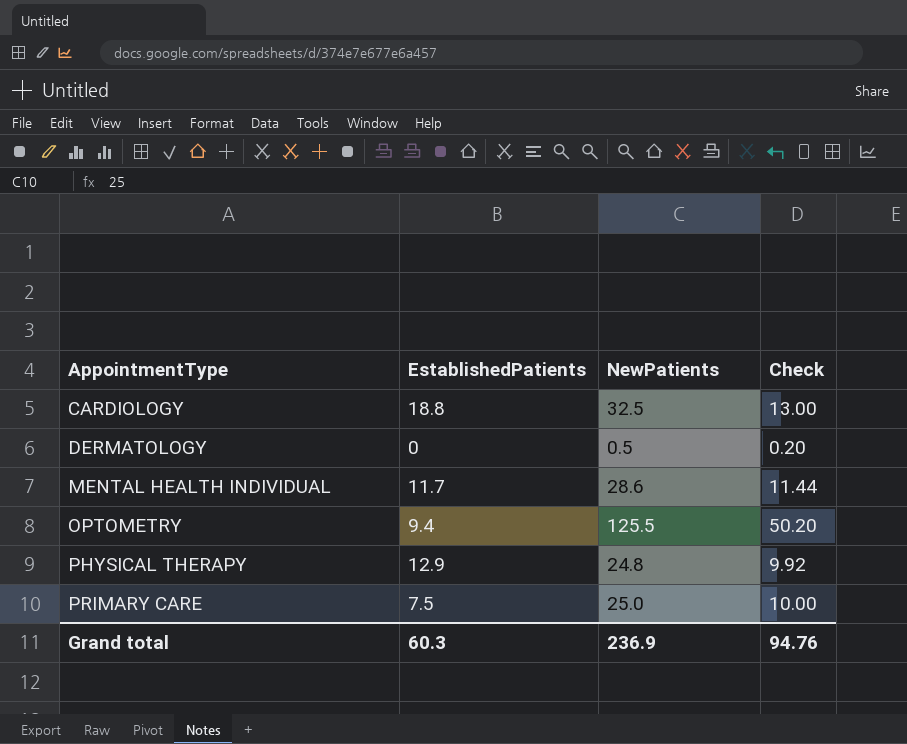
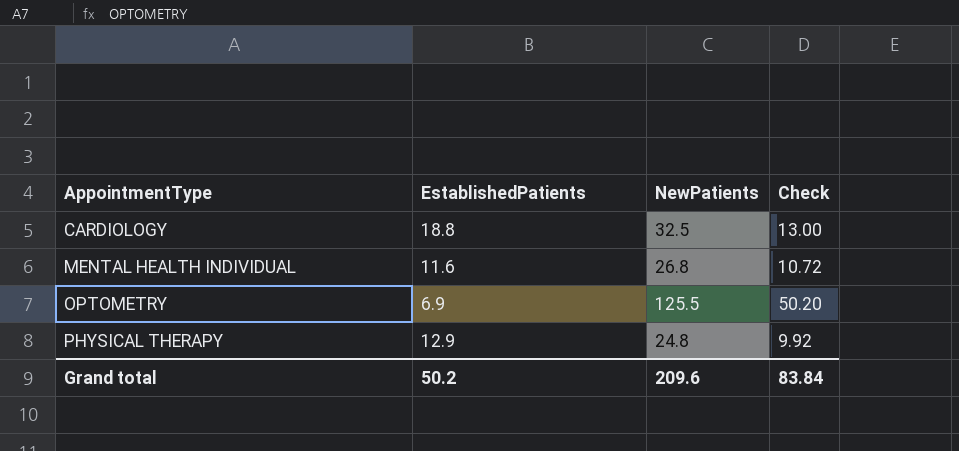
row DERMATOLOGY: 0 | 0.5 | 0.20 -> none
row PRIMARY CARE: 7.5 | 25.0 | 10.00 -> none
MENTAL HEALTH INDIVIDUAL | EstablishedPatients: 11.7 -> 11.6
MENTAL HEALTH INDIVIDUAL | NewPatients: 28.6 -> 26.8
MENTAL HEALTH INDIVIDUAL | Check: 11.44 -> 10.72
OPTOMETRY | EstablishedPatients: 9.4 -> 6.9
Grand total | EstablishedPatients: 60.3 -> 50.2
Grand total | NewPatients: 236.9 -> 209.6
Grand total | Check: 94.76 -> 83.84

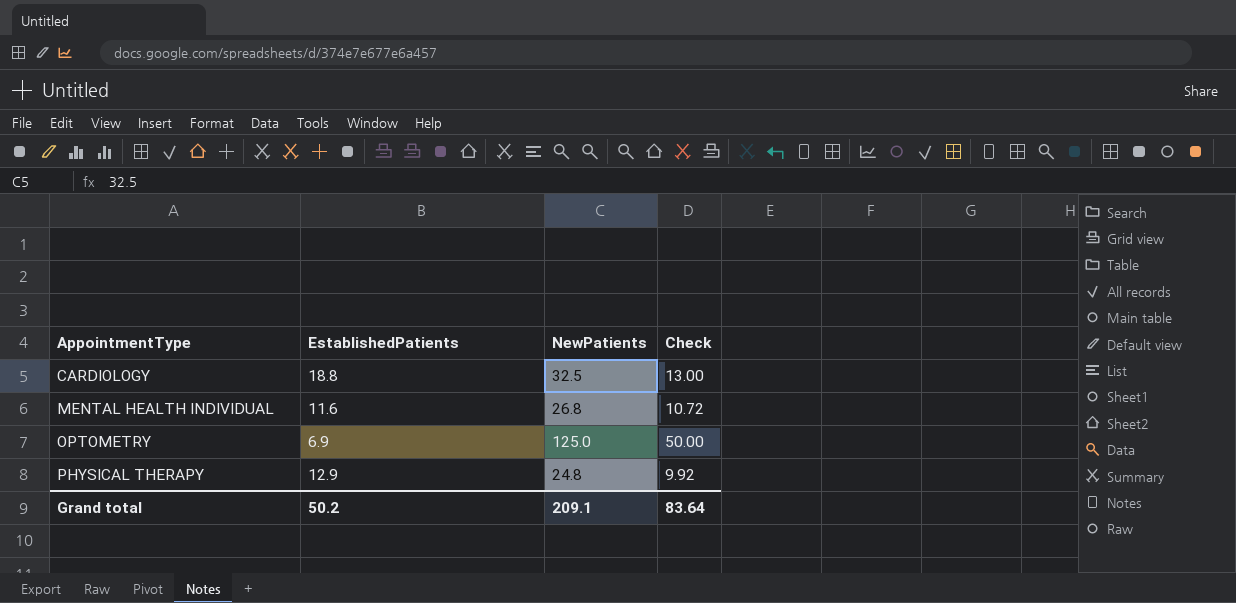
OPTOMETRY | NewPatients: 125.5 -> 125.0
OPTOMETRY | Check: 50.20 -> 50.00
Grand total | NewPatients: 209.6 -> 209.1
Grand total | Check: 83.84 -> 83.64

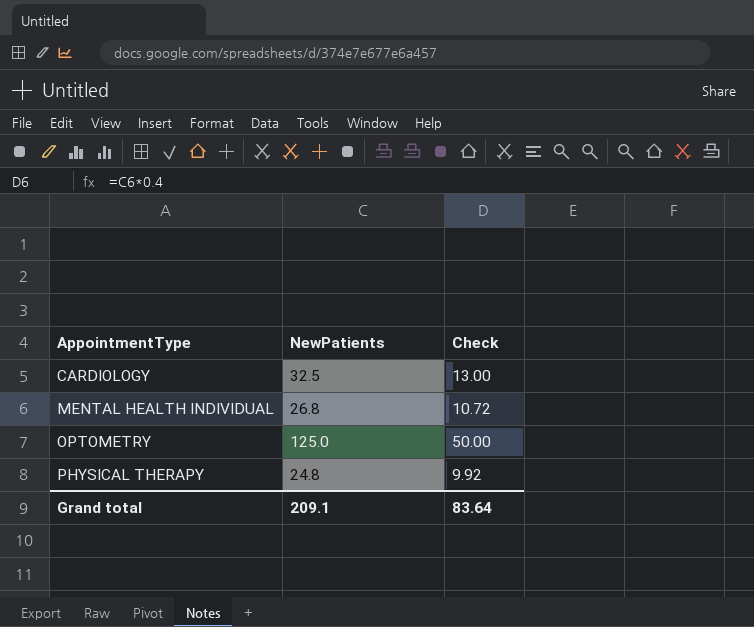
column EstablishedPatients | position: 2 -> none

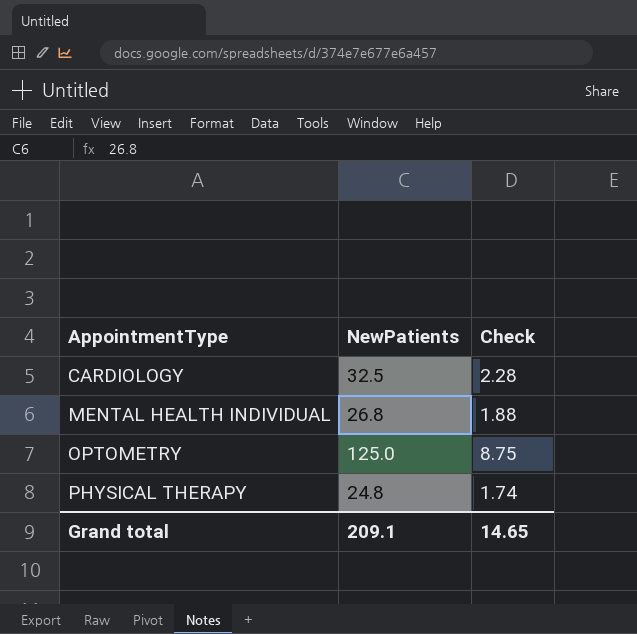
column Check | formula: [NewPatients] * 0.4 -> [NewPatients] * 0.07
Grand total | Check: 83.64 -> 14.65

